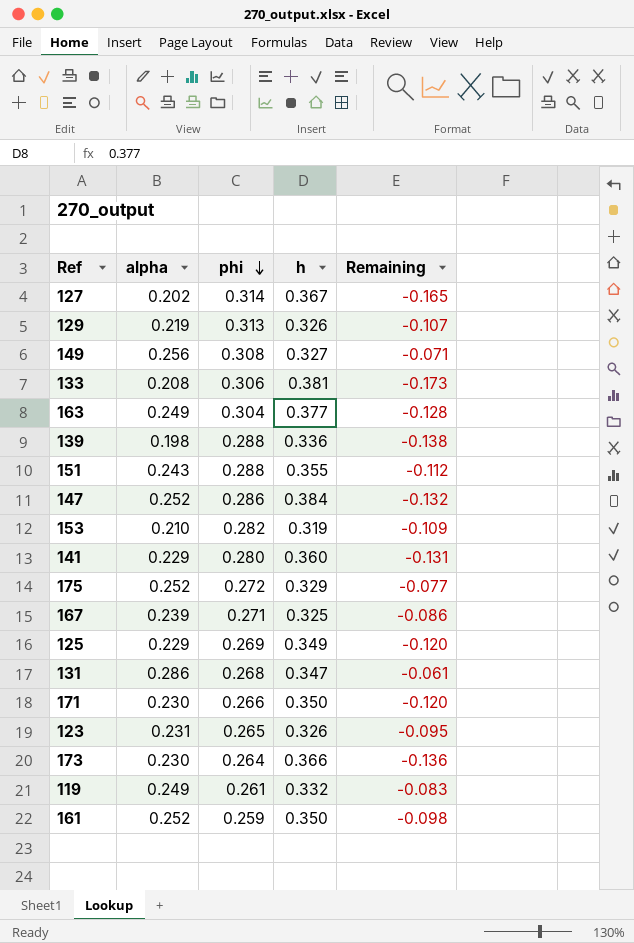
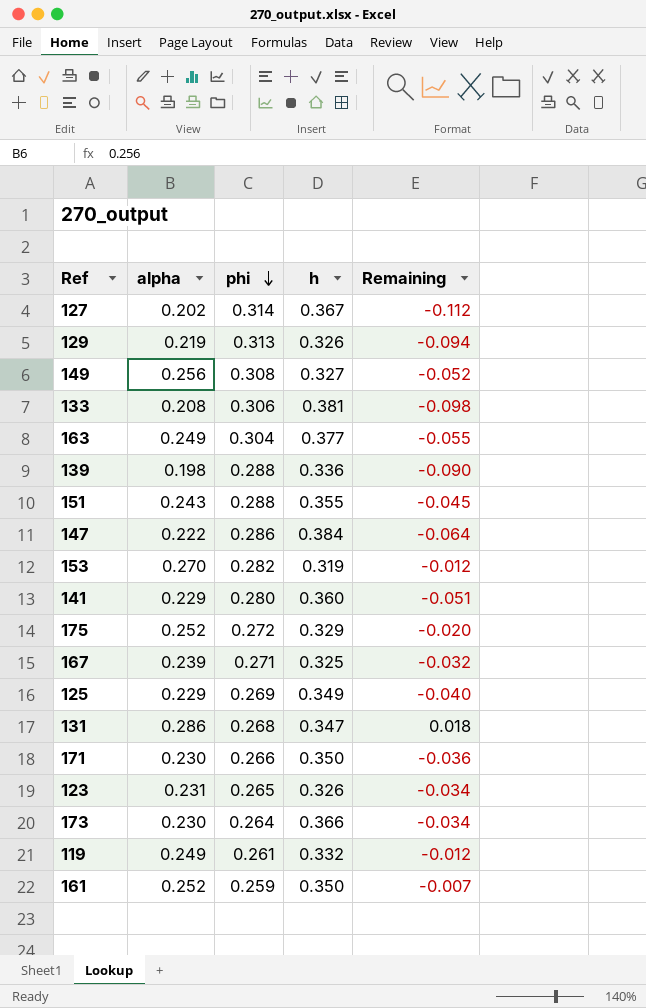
column Remaining | formula: [alpha] - [h] -> [alpha] - [phi]
147 | alpha: 0.252 -> 0.222
153 | alpha: 0.210 -> 0.270

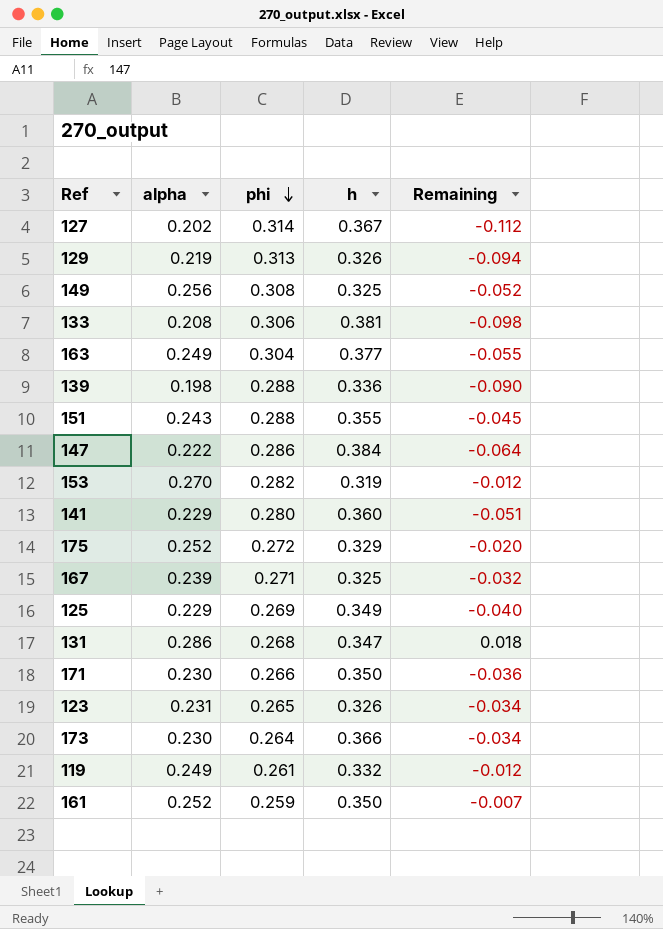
149 | h: 0.327 -> 0.325

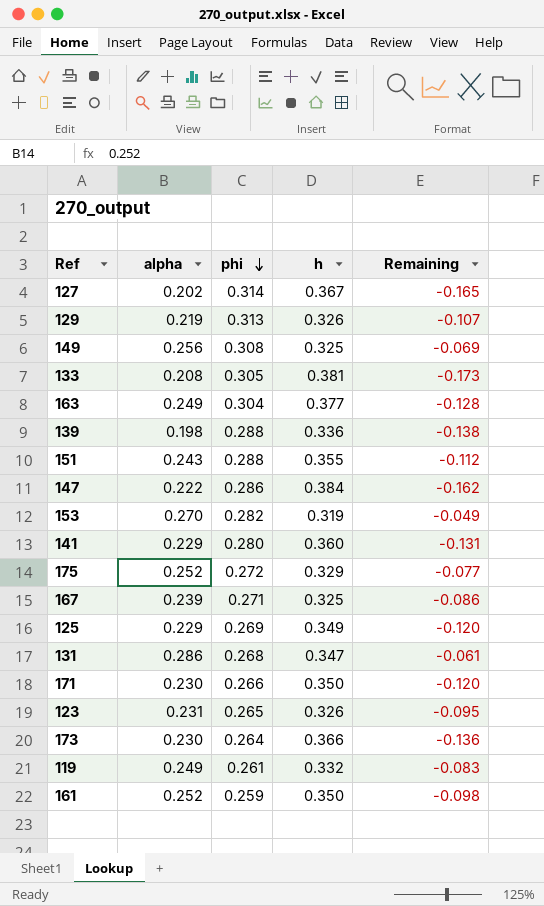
column Remaining | formula: [alpha] - [phi] -> [alpha] - [h]
133 | phi: 0.306 -> 0.305

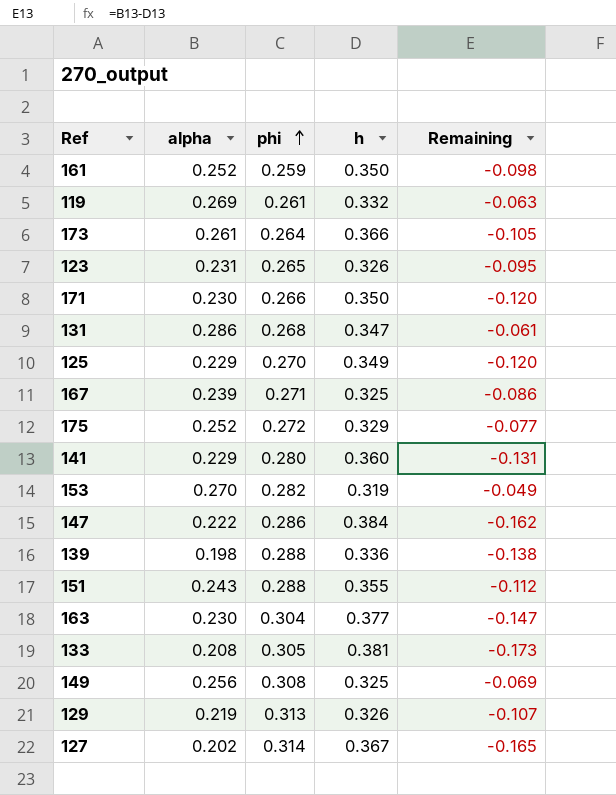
row order: phi descending -> phi ascending
119 | alpha: 0.249 -> 0.269
119 | Remaining: -0.083 -> -0.063
173 | alpha: 0.230 -> 0.261
173 | Remaining: -0.136 -> -0.105
125 | phi: 0.269 -> 0.270
163 | alpha: 0.249 -> 0.230
163 | Remaining: -0.128 -> -0.147

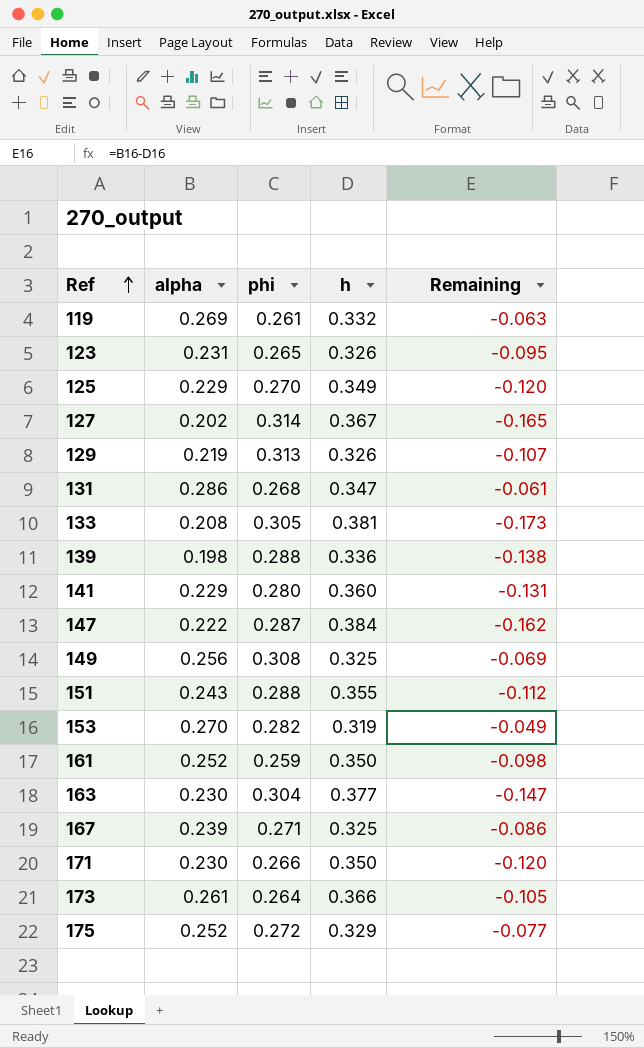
row order: phi ascending -> Ref ascending
147 | phi: 0.286 -> 0.287

